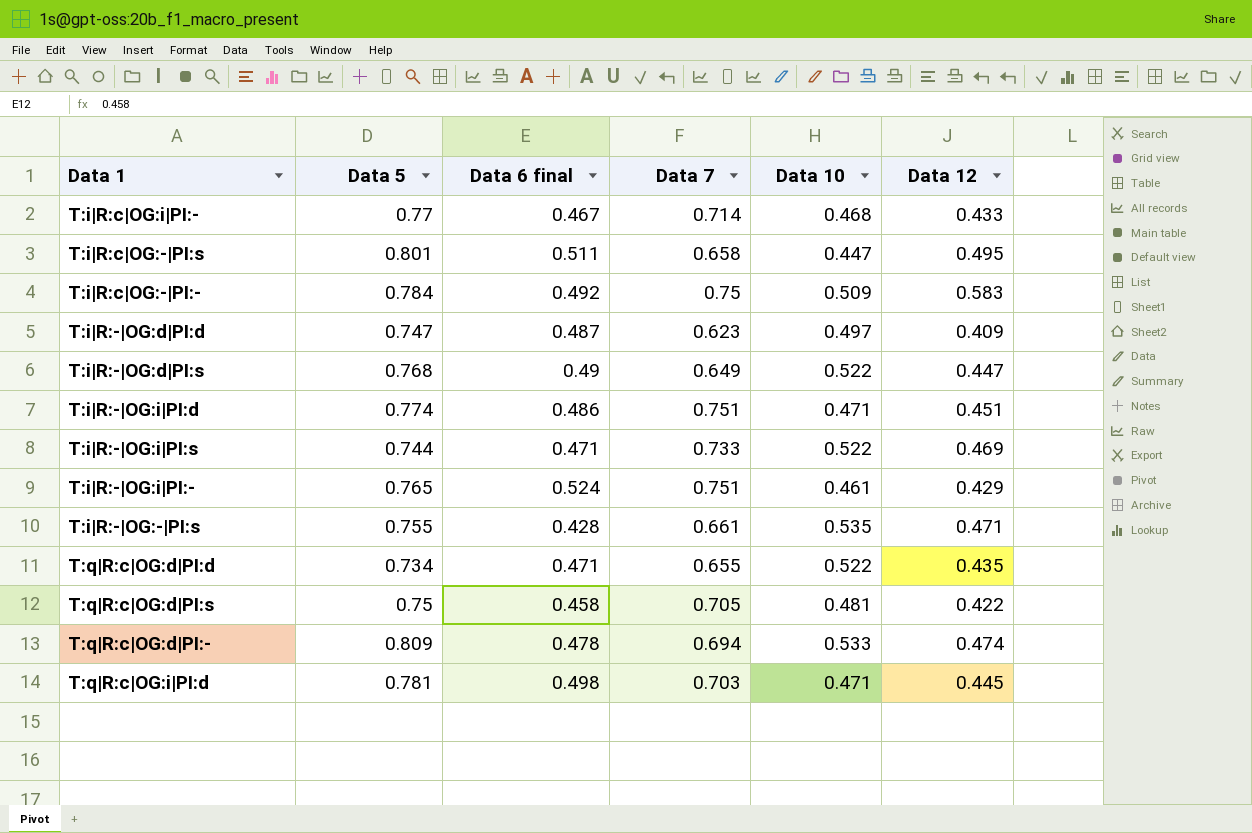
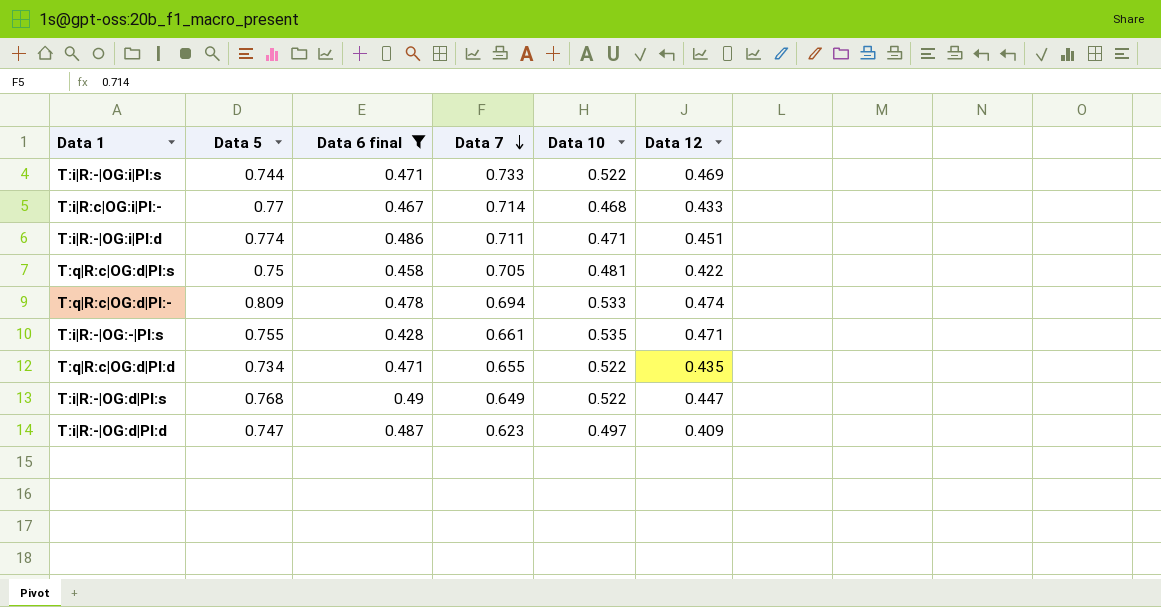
filter: none -> Data 6 final <= 0.49
row order: none -> Data 7 descending
T:i|R:-|OG:i|PI:d | Data 7: 0.751 -> 0.711

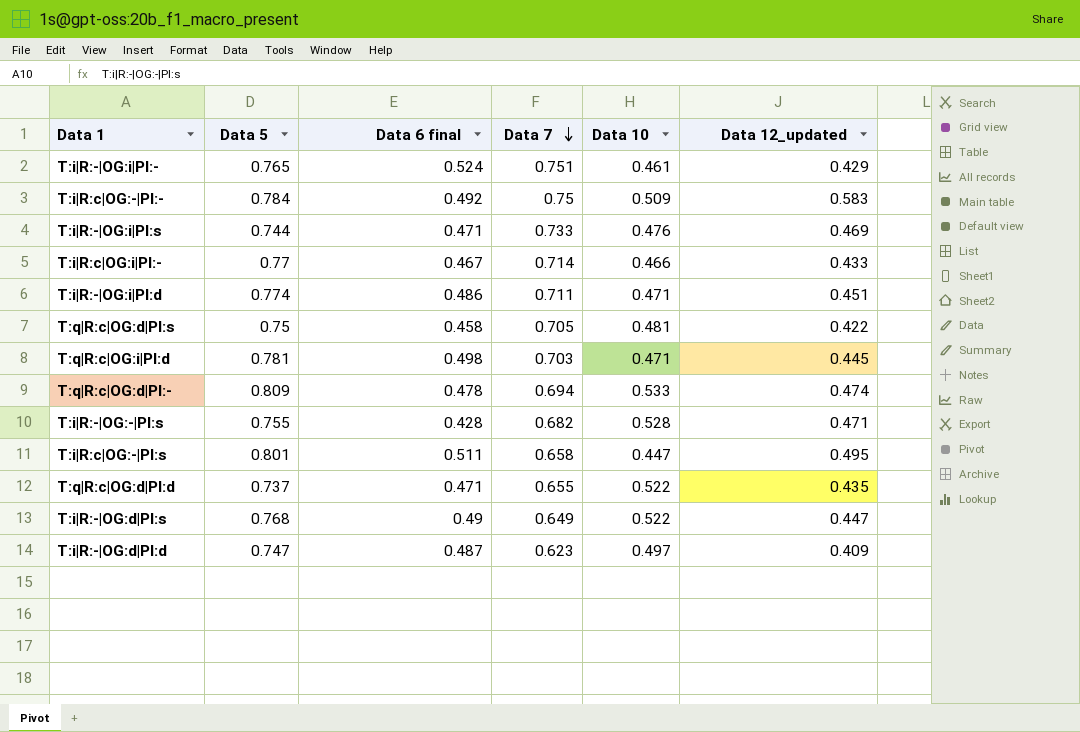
filter: Data 6 final <= 0.49 -> none
column name: Data 12 -> Data 12_updated
T:i|R:-|OG:i|PI:s | Data 10: 0.522 -> 0.476
T:i|R:c|OG:i|PI:- | Data 10: 0.468 -> 0.466
T:i|R:-|OG:-|PI:s | Data 7: 0.661 -> 0.682
T:i|R:-|OG:-|PI:s | Data 10: 0.535 -> 0.528
T:q|R:c|OG:d|PI:d | Data 5: 0.734 -> 0.737

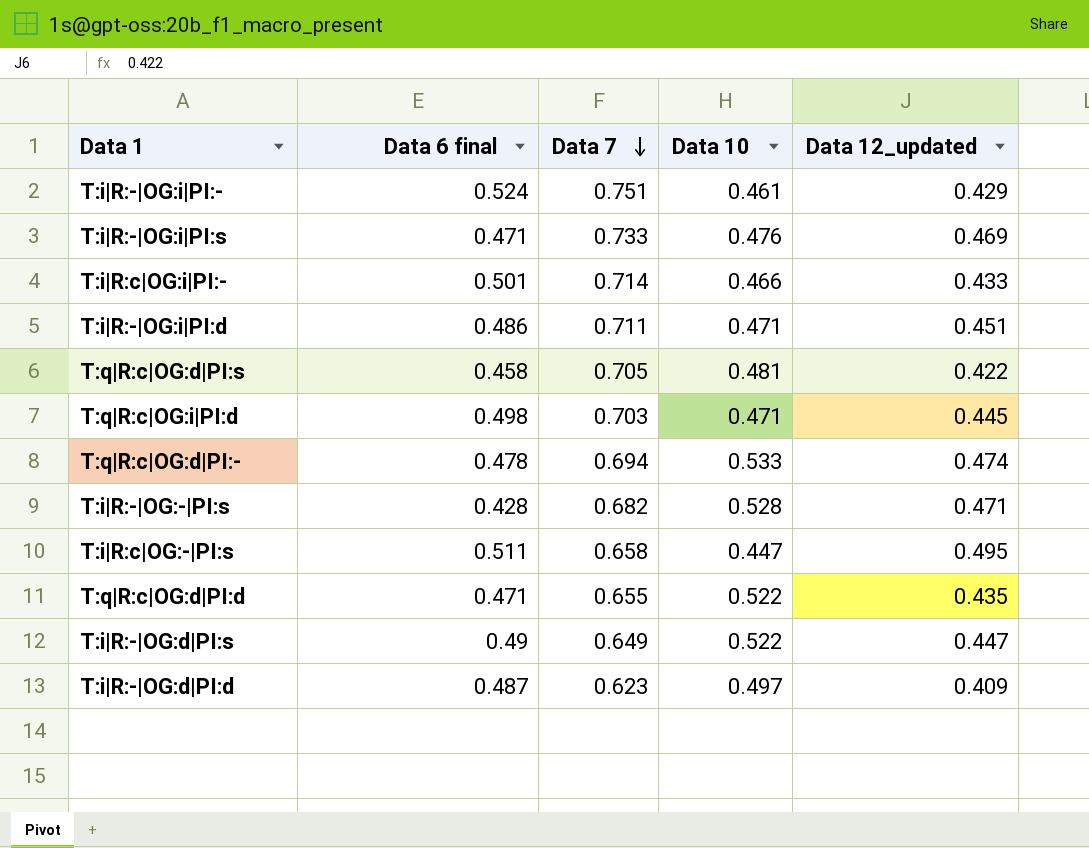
column Data 5 | position: 2 -> none
row T:i|R:c|OG:-|PI:-: 0.784 | 0.492 | 0.75 | 0.509 | 0.583 -> none
T:i|R:c|OG:i|PI:- | Data 6 final: 0.467 -> 0.501

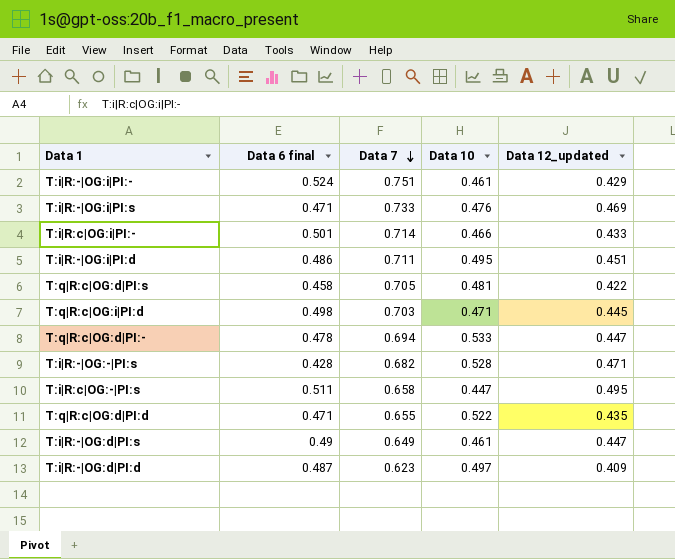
T:i|R:-|OG:i|PI:d | Data 10: 0.471 -> 0.495
T:q|R:c|OG:d|PI:- | Data 12_updated: 0.474 -> 0.447
T:i|R:-|OG:d|PI:s | Data 10: 0.522 -> 0.461

